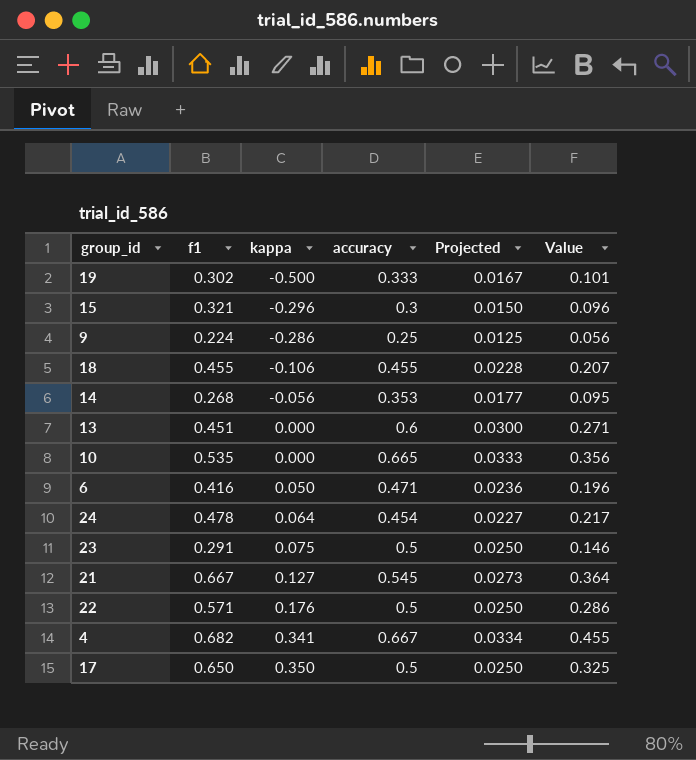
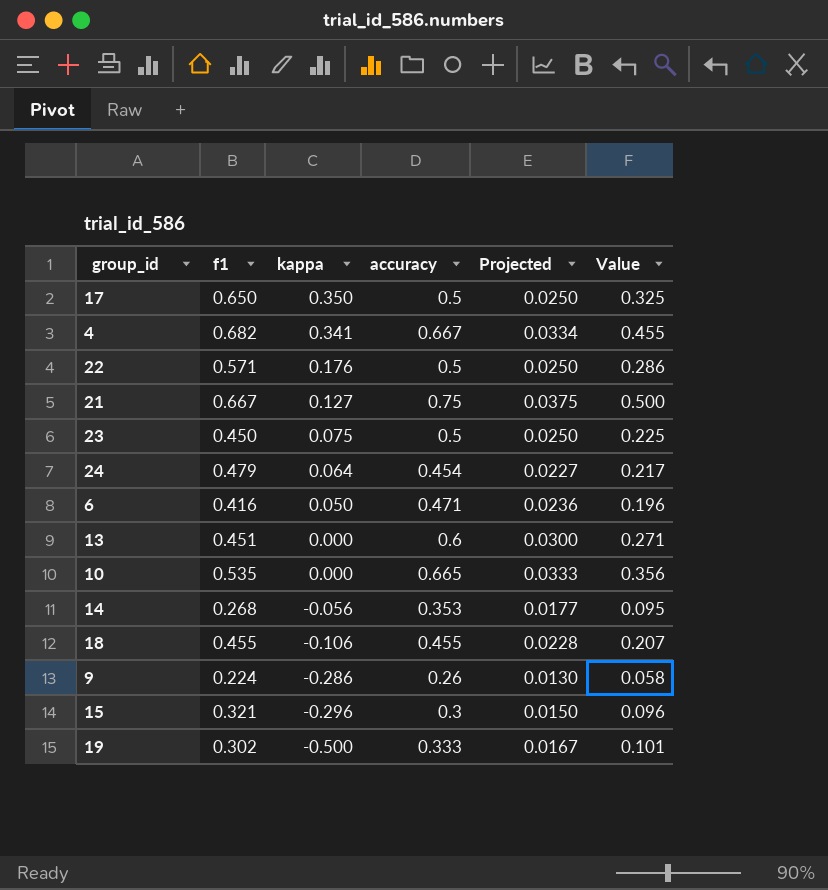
row order: kappa ascending -> kappa descending
21 | accuracy: 0.545 -> 0.75
21 | Projected: 0.0273 -> 0.0375
21 | Value: 0.364 -> 0.500
23 | f1: 0.291 -> 0.450
23 | Value: 0.146 -> 0.225
24 | f1: 0.478 -> 0.479
9 | accuracy: 0.25 -> 0.26
9 | Projected: 0.0125 -> 0.0130
9 | Value: 0.056 -> 0.058

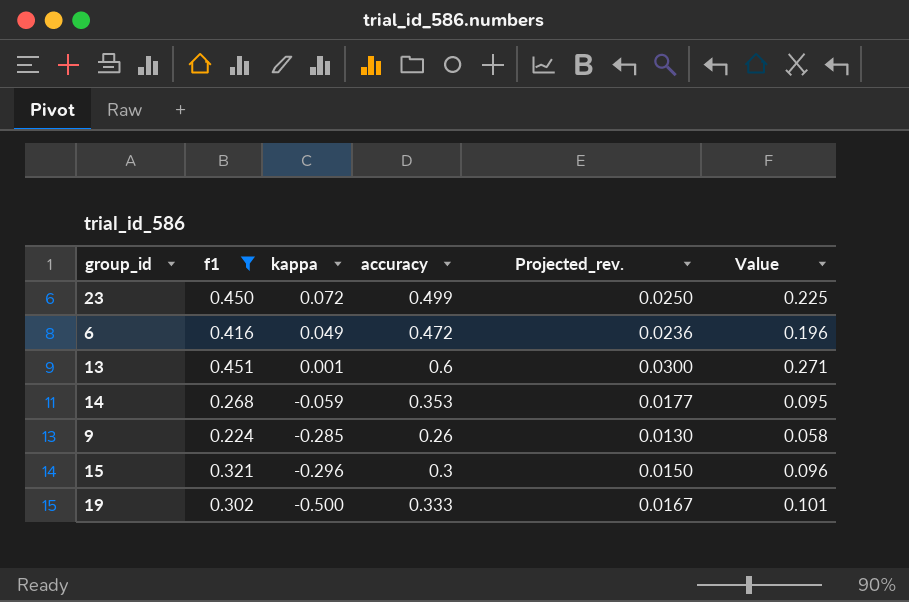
filter: none -> f1 <= 0.451
column name: Projected -> Projected_rev.
23 | kappa: 0.075 -> 0.072
23 | accuracy: 0.5 -> 0.499
6 | kappa: 0.050 -> 0.049
6 | accuracy: 0.471 -> 0.472
13 | kappa: 0.000 -> 0.001
14 | kappa: -0.056 -> -0.059
9 | kappa: -0.286 -> -0.285

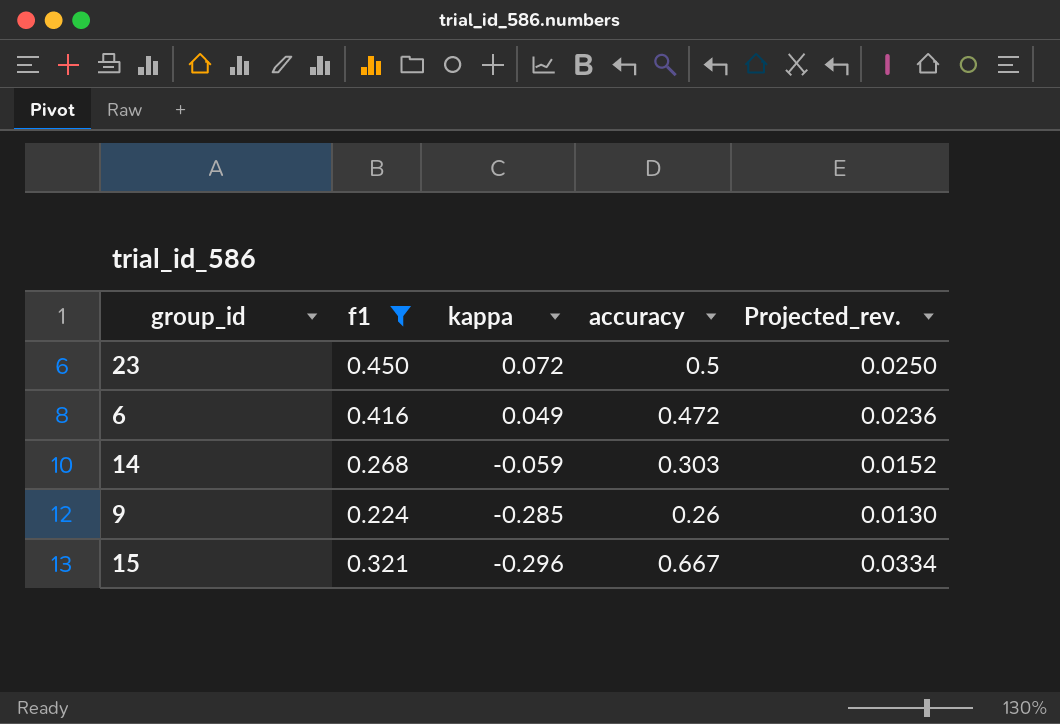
column Value | formula: [f1] * [accuracy] -> none
row 13: 0.451 | 0.001 | 0.6 | 0.0300 | 0.271 -> none
row 19: 0.302 | -0.500 | 0.333 | 0.0167 | 0.101 -> none
23 | accuracy: 0.499 -> 0.5
14 | accuracy: 0.353 -> 0.303
14 | Projected_rev.: 0.0177 -> 0.0152
15 | accuracy: 0.3 -> 0.667
15 | Projected_rev.: 0.0150 -> 0.0334

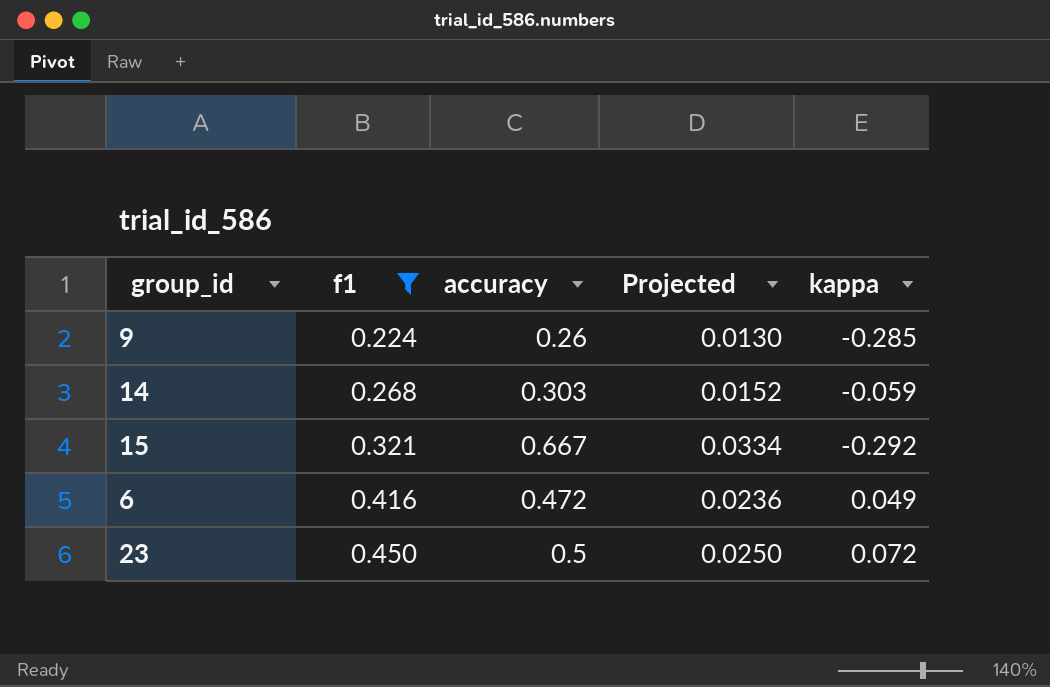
row order: kappa descending -> f1 ascending
column name: Projected_rev. -> Projected
column kappa | position: 3 -> 5
15 | kappa: -0.296 -> -0.292

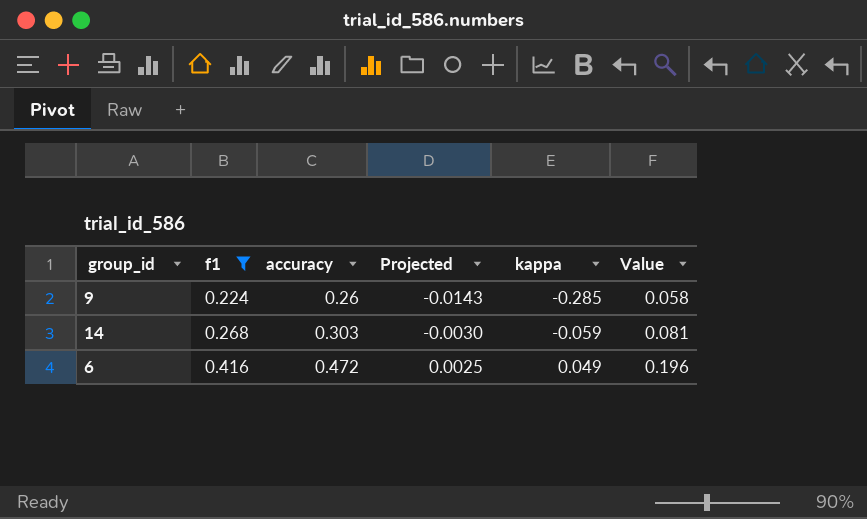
column Projected | formula: [accuracy] * 0.05 -> [kappa] * 0.05
column Value | formula: none -> [f1] * [accuracy]
row 15: 0.321 | 0.667 | 0.0334 | -0.292 -> none
row 23: 0.450 | 0.5 | 0.0250 | 0.072 -> none

